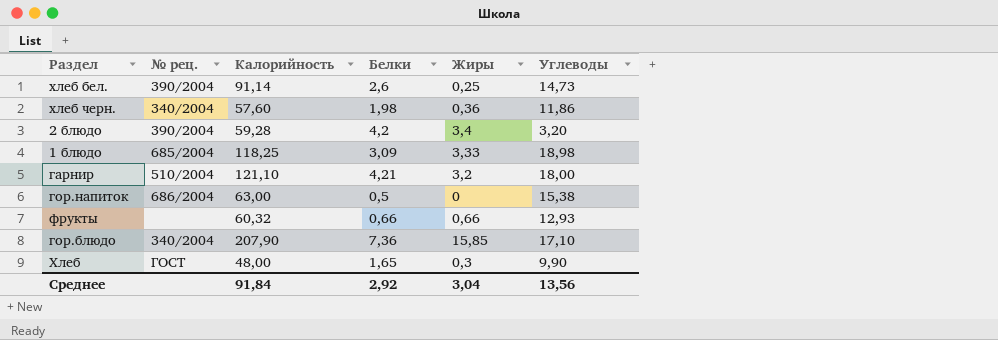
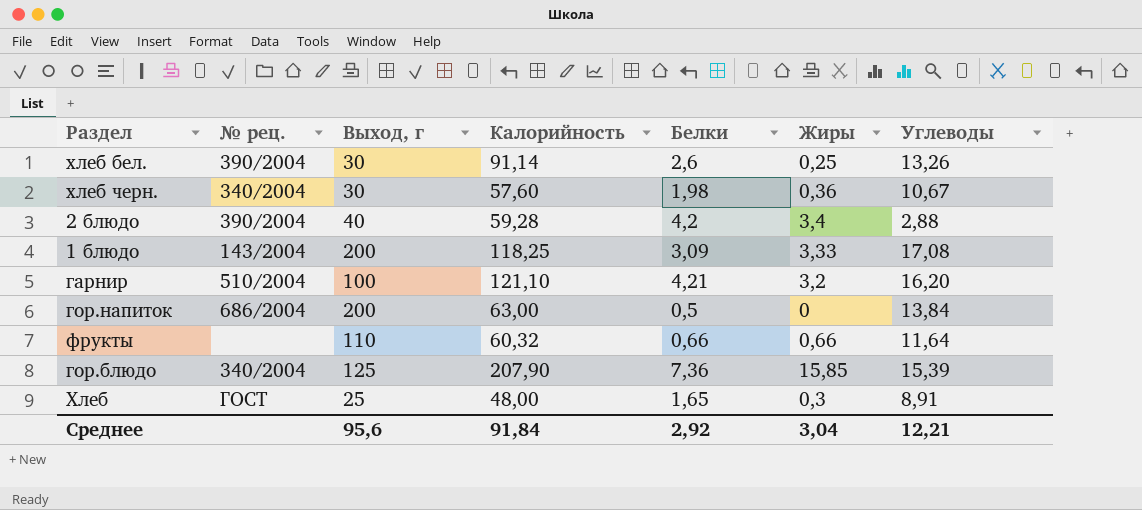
column Выход, г | position: none -> 3
хлеб бел. | Углеводы: 14,73 -> 13,26
хлеб черн. | Углеводы: 11,86 -> 10,67
2 блюдо | Углеводы: 3,20 -> 2,88
1 блюдо | № рец.: 685/2004 -> 143/2004
1 блюдо | Углеводы: 18,98 -> 17,08
гарнир | Углеводы: 18,00 -> 16,20
гор.напиток | Углеводы: 15,38 -> 13,84
фрукты | Углеводы: 12,93 -> 11,64
гор.блюдо | Углеводы: 17,10 -> 15,39
Хлеб | Углеводы: 9,90 -> 8,91
Среднее | Углеводы: 13,56 -> 12,21

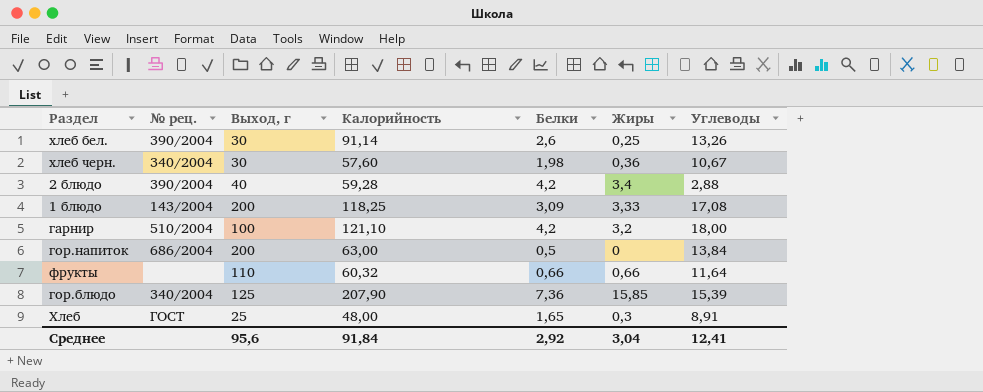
гарнир | Белки: 4,21 -> 4,2
гарнир | Углеводы: 16,20 -> 18,00
Среднее | Углеводы: 12,21 -> 12,41

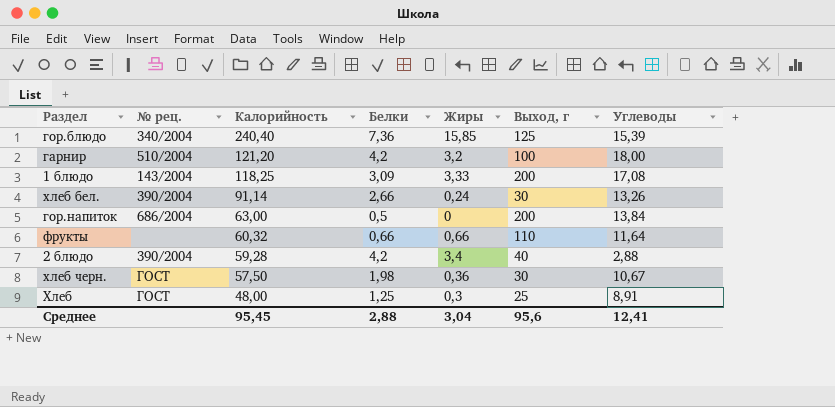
row order: none -> Калорийность descending
column Выход, г | position: 3 -> 6
гор.блюдо | Калорийность: 207,90 -> 240,40
гарнир | Калорийность: 121,10 -> 121,20
хлеб бел. | Белки: 2,6 -> 2,66
хлеб бел. | Жиры: 0,25 -> 0,24
хлеб черн. | № рец.: 340/2004 -> ГОСТ
хлеб черн. | Калорийность: 57,60 -> 57,50
Хлеб | Белки: 1,65 -> 1,25
Среднее | Калорийность: 91,84 -> 95,45
Среднее | Белки: 2,92 -> 2,88

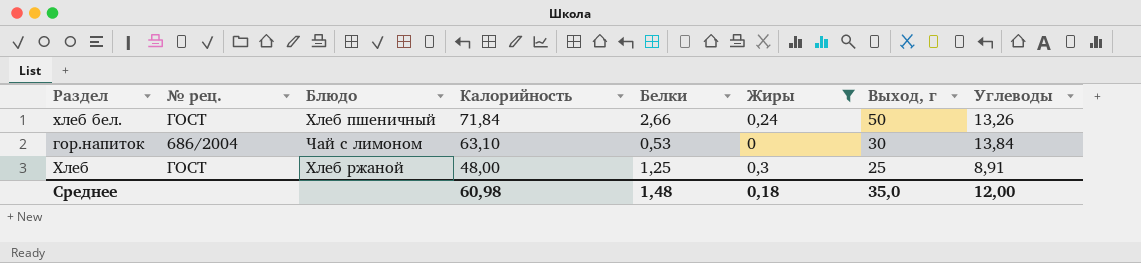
filter: none -> Жиры <= 0,3
column Блюдо | position: none -> 3
хлеб бел. | № рец.: 390/2004 -> ГОСТ
хлеб бел. | Калорийность: 91,14 -> 71,84
хлеб бел. | Выход, г: 30 -> 50
гор.напиток | Калорийность: 63,00 -> 63,10
гор.напиток | Белки: 0,5 -> 0,53
гор.напиток | Выход, г: 200 -> 30
Среднее | Калорийность: 95,45 -> 60,98
Среднее | Белки: 2,88 -> 1,48
Среднее | Жиры: 3,04 -> 0,18
Среднее | Выход, г: 95,6 -> 35,0
Среднее | Углеводы: 12,41 -> 12,00

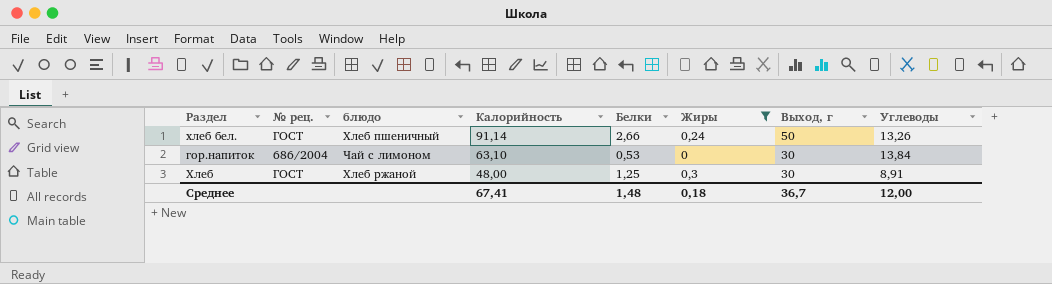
column name: Блюдо -> блюдо
хлеб бел. | Калорийность: 71,84 -> 91,14
Хлеб | Выход, г: 25 -> 30
Среднее | Калорийность: 60,98 -> 67,41
Среднее | Выход, г: 35,0 -> 36,7

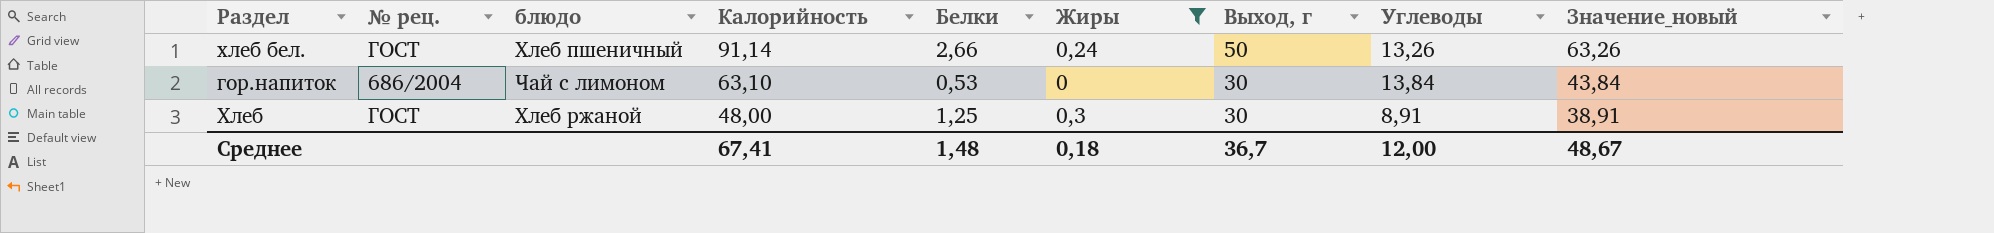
column Значение_новый | formula: none -> [Выход, г] + [Углеводы]

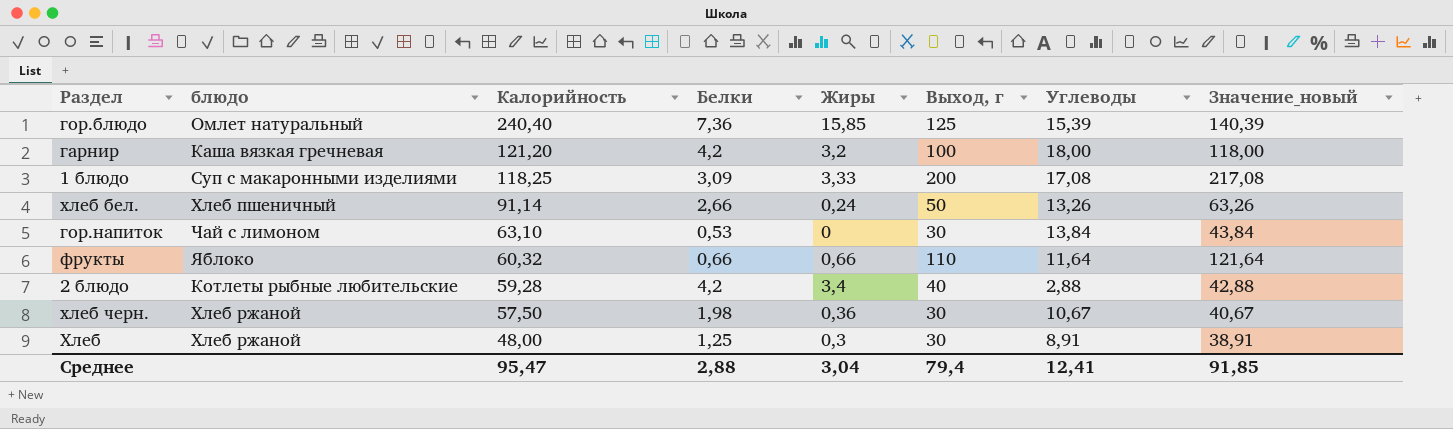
filter: Жиры <= 0,3 -> none
column № рец. | position: 2 -> none
Среднее | Калорийность: 67,41 -> 95,47
Среднее | Белки: 1,48 -> 2,88
Среднее | Жиры: 0,18 -> 3,04
Среднее | Выход, г: 36,7 -> 79,4
Среднее | Углеводы: 12,00 -> 12,41
Среднее | Значение_новый: 48,67 -> 91,85

